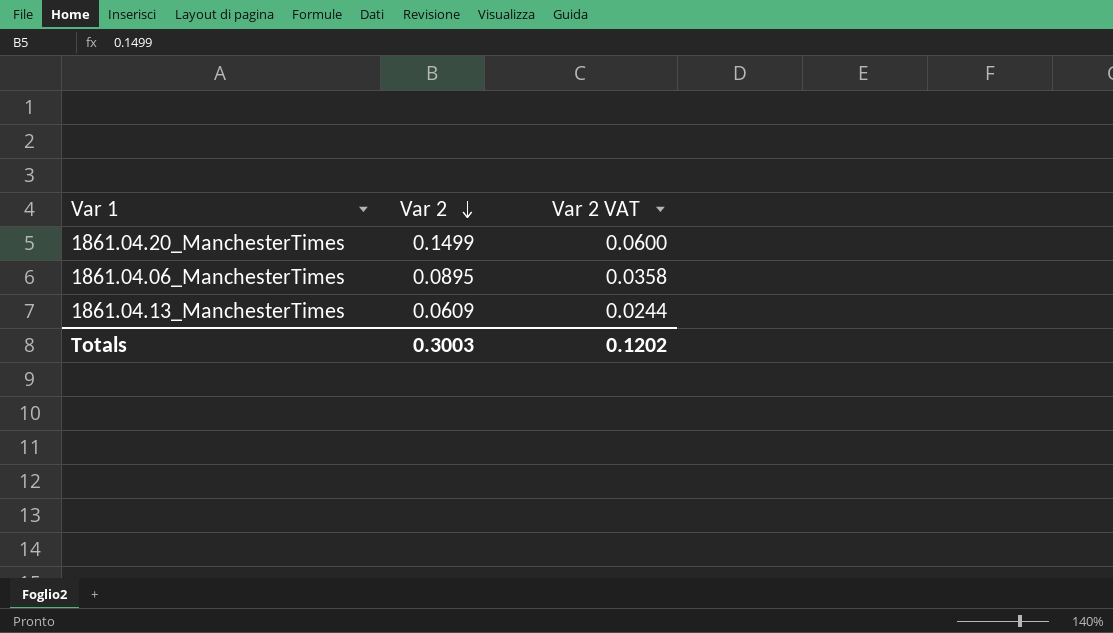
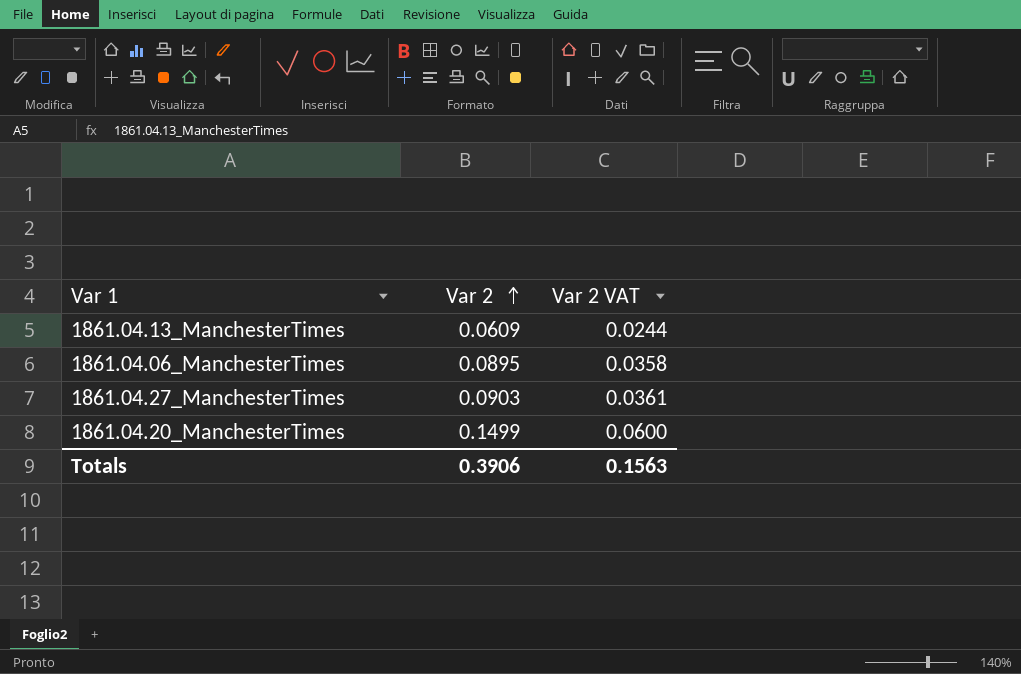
row order: Var 2 descending -> Var 2 ascending
row 1861.04.27_ManchesterTimes: none -> 0.0903 | 0.0361
Totals | Var 2: 0.3003 -> 0.3906
Totals | Var 2 VAT: 0.1202 -> 0.1563

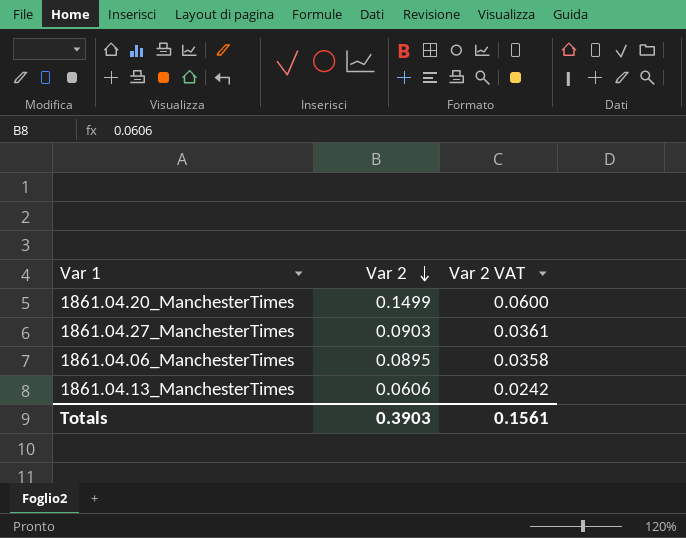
row order: Var 2 ascending -> Var 2 descending
1861.04.13_ManchesterTimes | Var 2: 0.0609 -> 0.0606
1861.04.13_ManchesterTimes | Var 2 VAT: 0.0244 -> 0.0242
Totals | Var 2: 0.3906 -> 0.3903
Totals | Var 2 VAT: 0.1563 -> 0.1561

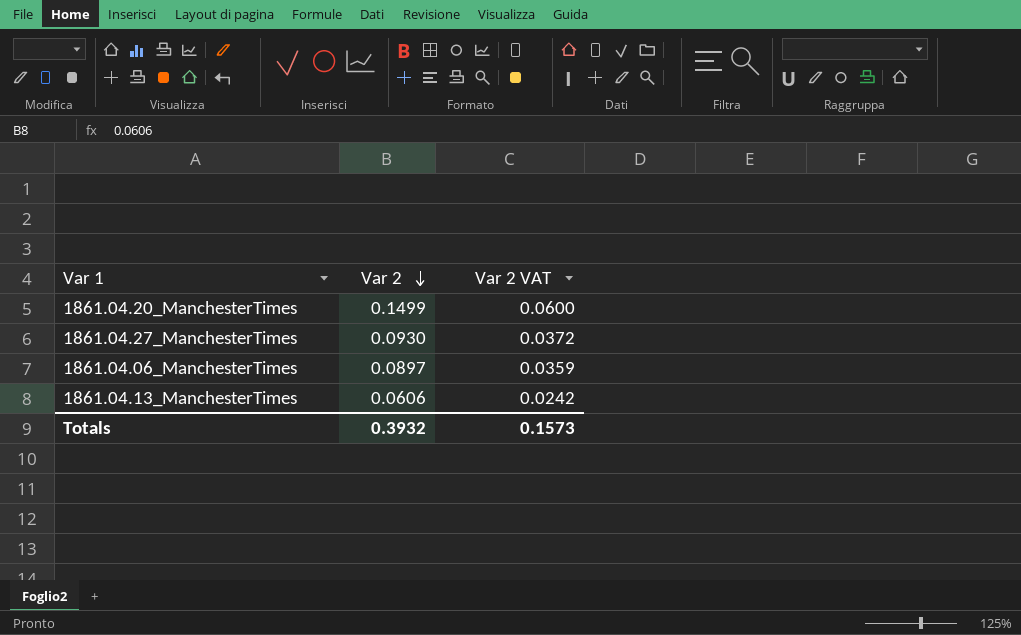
1861.04.27_ManchesterTimes | Var 2: 0.0903 -> 0.0930
1861.04.27_ManchesterTimes | Var 2 VAT: 0.0361 -> 0.0372
1861.04.06_ManchesterTimes | Var 2: 0.0895 -> 0.0897
1861.04.06_ManchesterTimes | Var 2 VAT: 0.0358 -> 0.0359
Totals | Var 2: 0.3903 -> 0.3932
Totals | Var 2 VAT: 0.1561 -> 0.1573

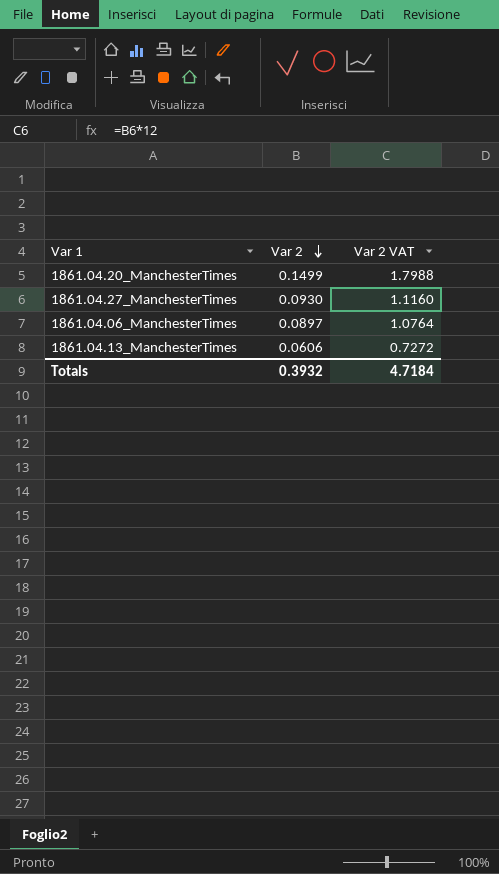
column Var 2 VAT | formula: [Var 2] * 0.4 -> [Var 2] * 12
Totals | Var 2 VAT: 0.1573 -> 4.7184

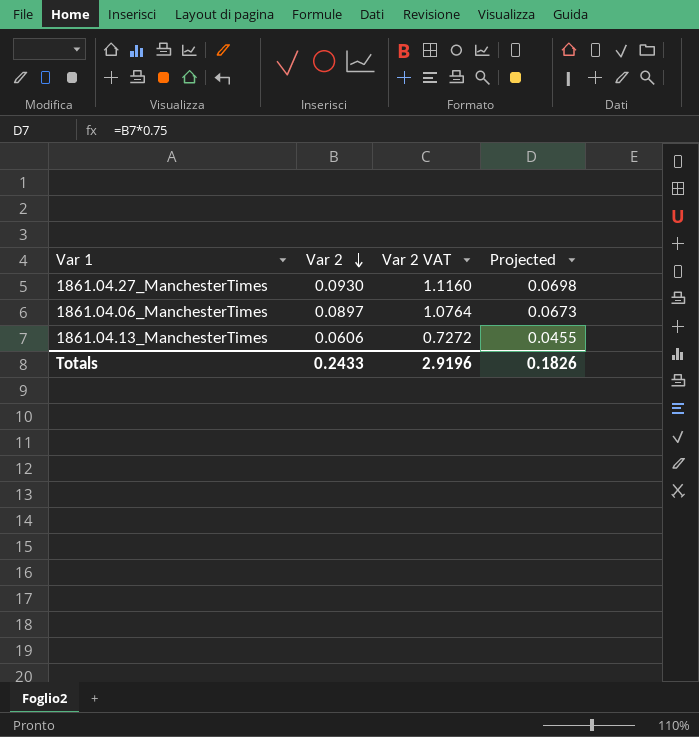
column Projected | formula: none -> [Var 2] * 0.75
row 1861.04.20_ManchesterTimes: 0.1499 | 1.7988 -> none
Totals | Var 2: 0.3932 -> 0.2433
Totals | Var 2 VAT: 4.7184 -> 2.9196

